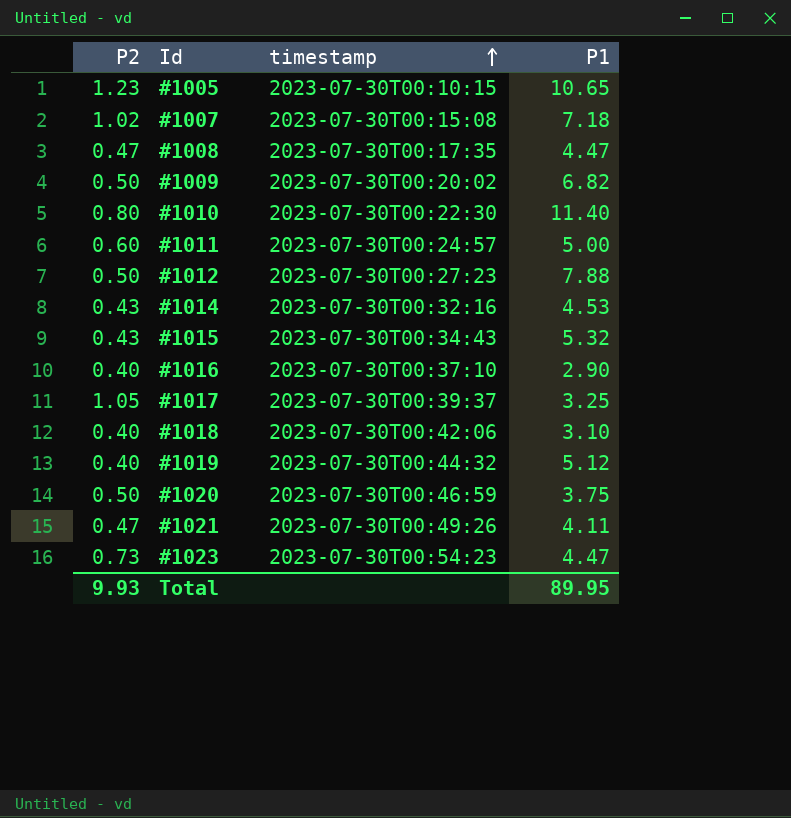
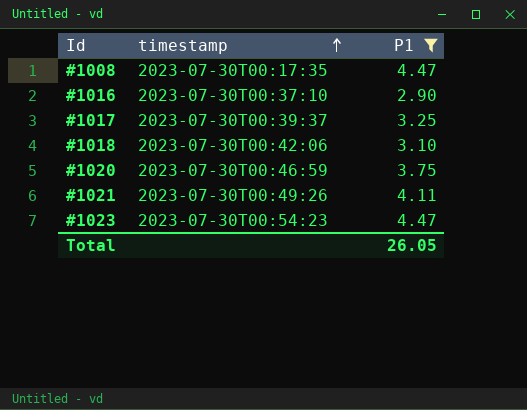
filter: none -> P1 <= 4.47
column P2 | position: 1 -> none
Total | P1: 89.95 -> 26.05

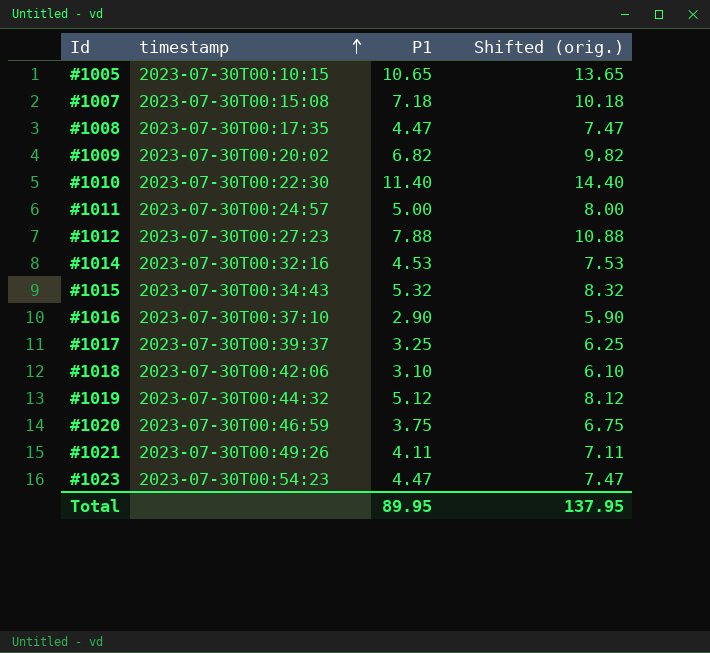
filter: P1 <= 4.47 -> none
column Shifted (orig.) | formula: none -> [P1] + 3
Total | P1: 26.05 -> 89.95

